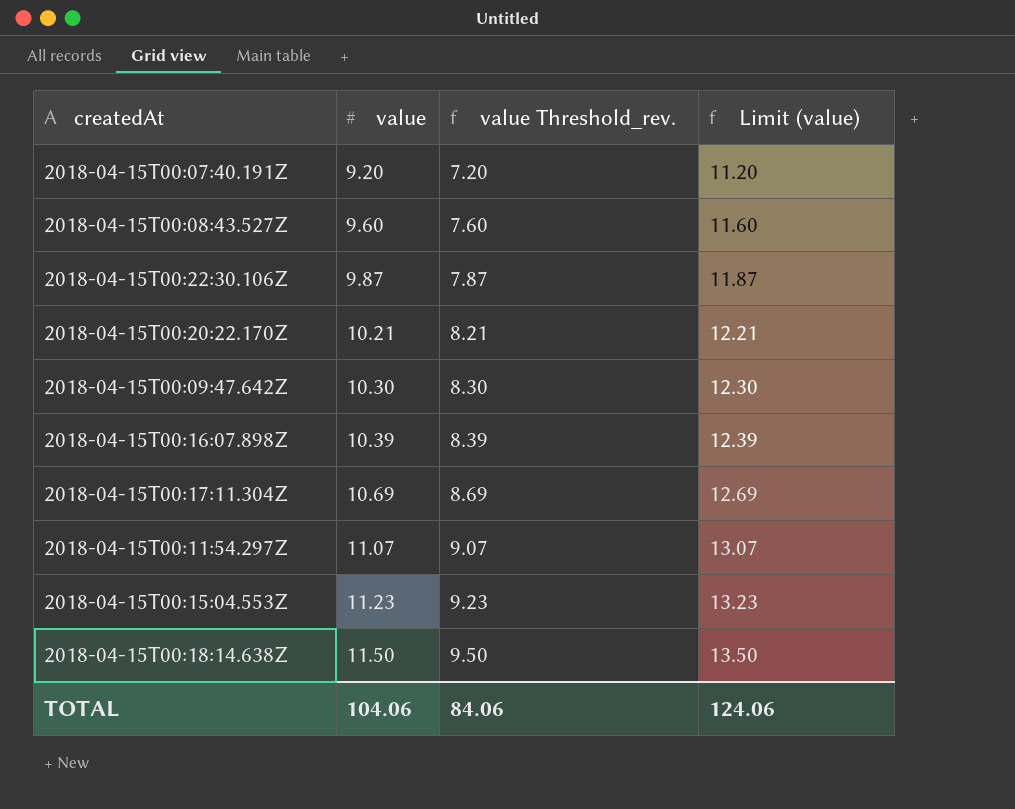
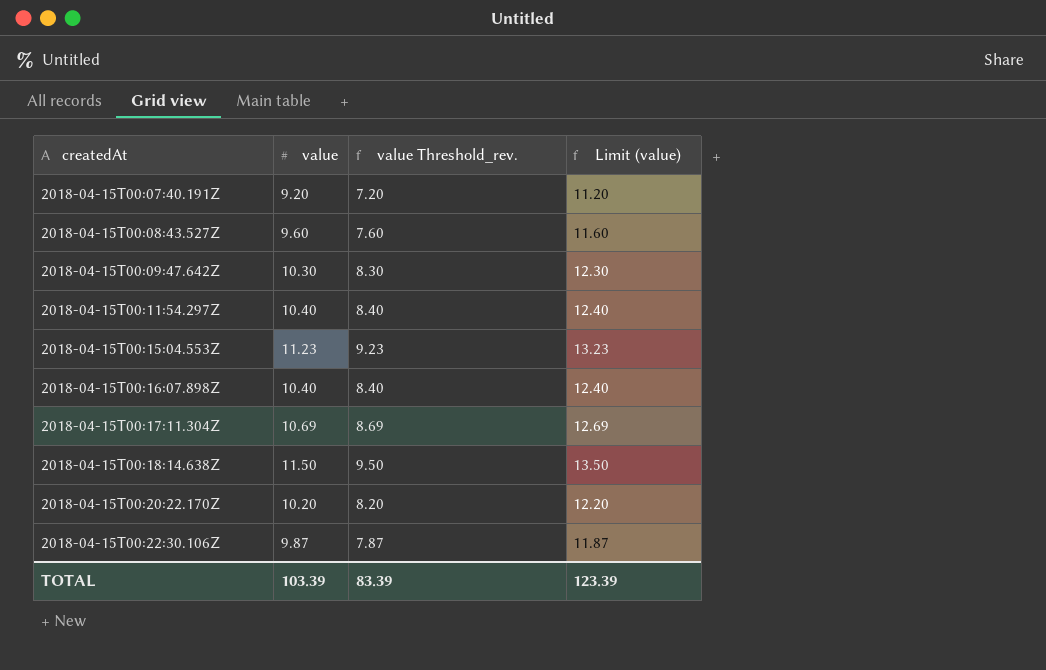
row order: value ascending -> createdAt ascending
2018-04-15T00:11:54.297Z | value: 11.07 -> 10.40
2018-04-15T00:11:54.297Z | value Threshold_rev.: 9.07 -> 8.40
2018-04-15T00:11:54.297Z | Limit (value): 13.07 -> 12.40
2018-04-15T00:16:07.898Z | value: 10.39 -> 10.40
2018-04-15T00:16:07.898Z | value Threshold_rev.: 8.39 -> 8.40
2018-04-15T00:16:07.898Z | Limit (value): 12.39 -> 12.40
2018-04-15T00:20:22.170Z | value: 10.21 -> 10.20
2018-04-15T00:20:22.170Z | value Threshold_rev.: 8.21 -> 8.20
2018-04-15T00:20:22.170Z | Limit (value): 12.21 -> 12.20
TOTAL | value: 104.06 -> 103.39
TOTAL | value Threshold_rev.: 84.06 -> 83.39
TOTAL | Limit (value): 124.06 -> 123.39

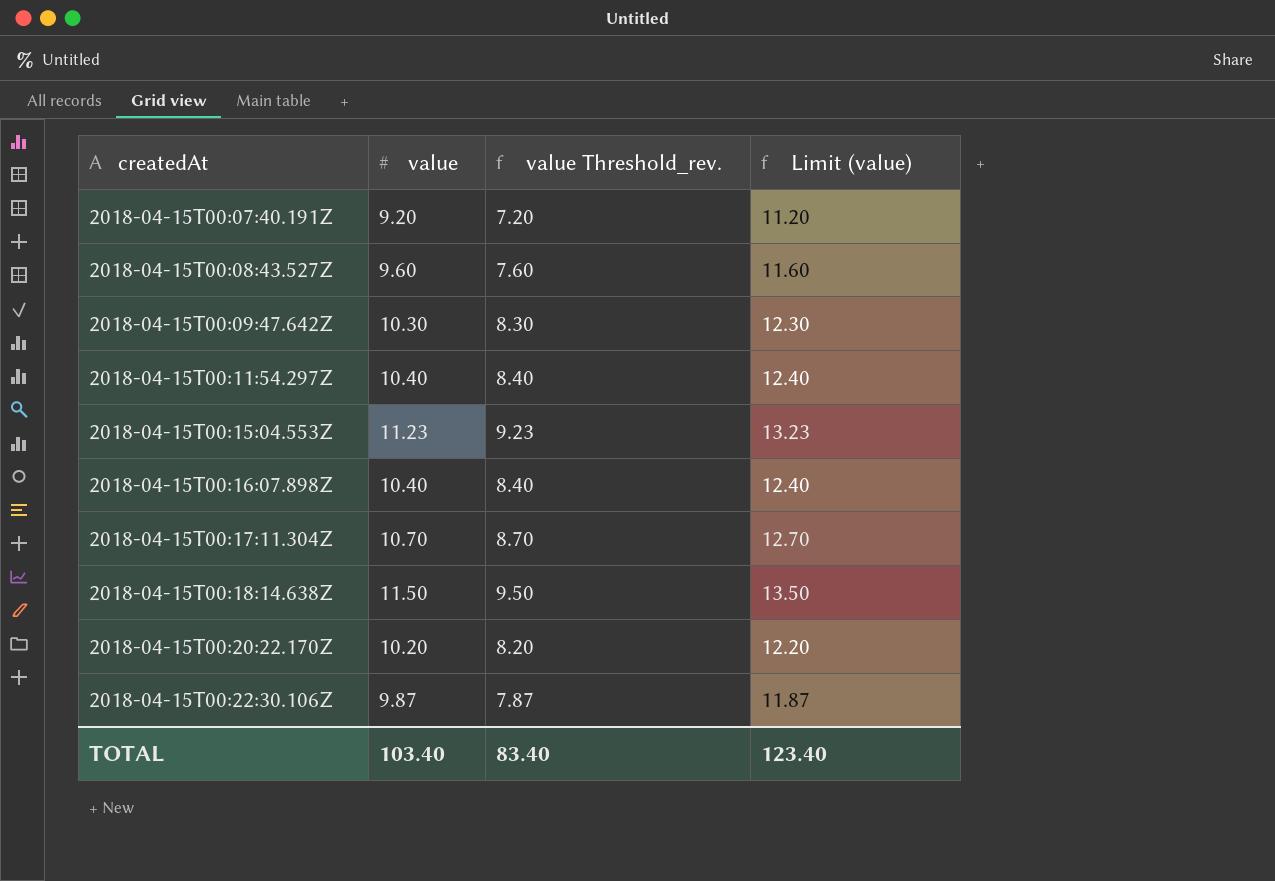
2018-04-15T00:17:11.304Z | value: 10.69 -> 10.70
2018-04-15T00:17:11.304Z | value Threshold_rev.: 8.69 -> 8.70
2018-04-15T00:17:11.304Z | Limit (value): 12.69 -> 12.70
TOTAL | value: 103.39 -> 103.40
TOTAL | value Threshold_rev.: 83.39 -> 83.40
TOTAL | Limit (value): 123.39 -> 123.40

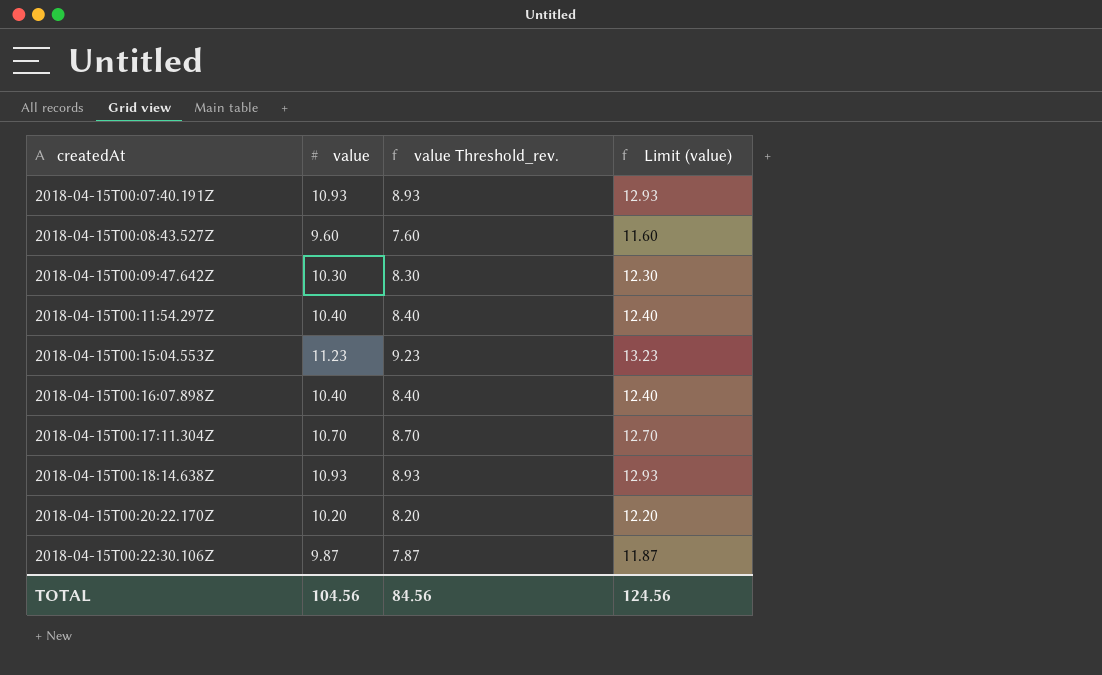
2018-04-15T00:07:40.191Z | value: 9.20 -> 10.93
2018-04-15T00:07:40.191Z | value Threshold_rev.: 7.20 -> 8.93
2018-04-15T00:07:40.191Z | Limit (value): 11.20 -> 12.93
2018-04-15T00:18:14.638Z | value: 11.50 -> 10.93
2018-04-15T00:18:14.638Z | value Threshold_rev.: 9.50 -> 8.93
2018-04-15T00:18:14.638Z | Limit (value): 13.50 -> 12.93
TOTAL | value: 103.40 -> 104.56
TOTAL | value Threshold_rev.: 83.40 -> 84.56
TOTAL | Limit (value): 123.40 -> 124.56

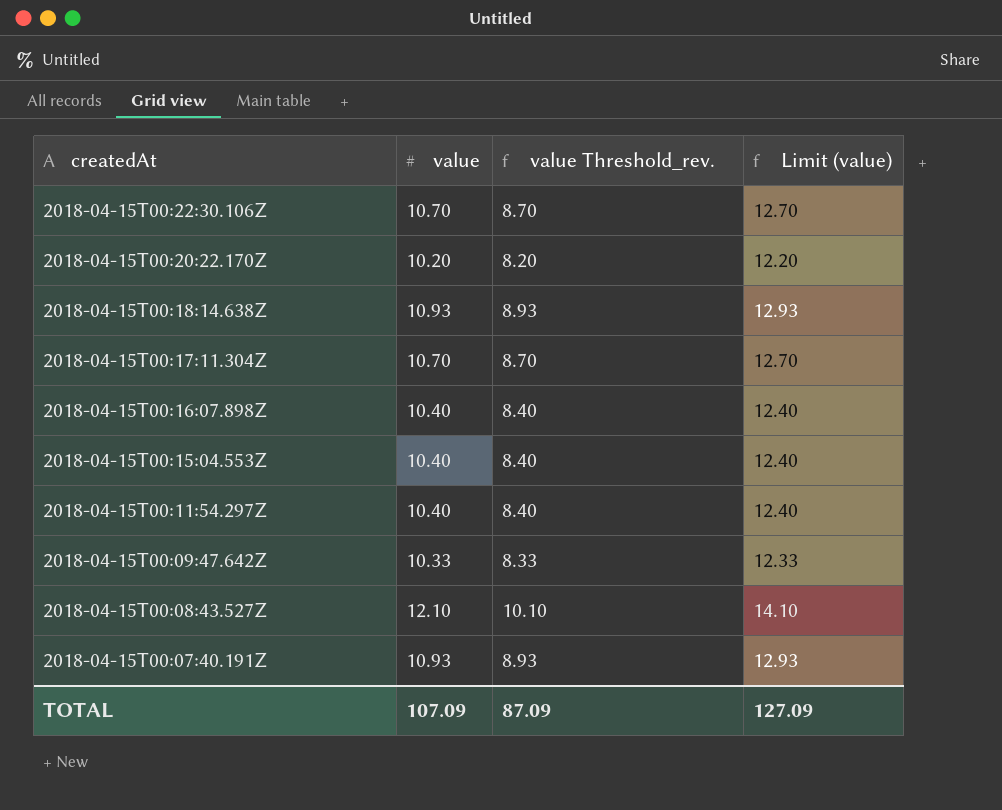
row order: createdAt ascending -> createdAt descending
2018-04-15T00:22:30.106Z | value: 9.87 -> 10.70
2018-04-15T00:22:30.106Z | value Threshold_rev.: 7.87 -> 8.70
2018-04-15T00:22:30.106Z | Limit (value): 11.87 -> 12.70
2018-04-15T00:15:04.553Z | value: 11.23 -> 10.40
2018-04-15T00:15:04.553Z | value Threshold_rev.: 9.23 -> 8.40
2018-04-15T00:15:04.553Z | Limit (value): 13.23 -> 12.40
2018-04-15T00:09:47.642Z | value: 10.30 -> 10.33
2018-04-15T00:09:47.642Z | value Threshold_rev.: 8.30 -> 8.33
2018-04-15T00:09:47.642Z | Limit (value): 12.30 -> 12.33
2018-04-15T00:08:43.527Z | value: 9.60 -> 12.10
2018-04-15T00:08:43.527Z | value Threshold_rev.: 7.60 -> 10.10
2018-04-15T00:08:43.527Z | Limit (value): 11.60 -> 14.10
TOTAL | value: 104.56 -> 107.09
TOTAL | value Threshold_rev.: 84.56 -> 87.09
TOTAL | Limit (value): 124.56 -> 127.09

